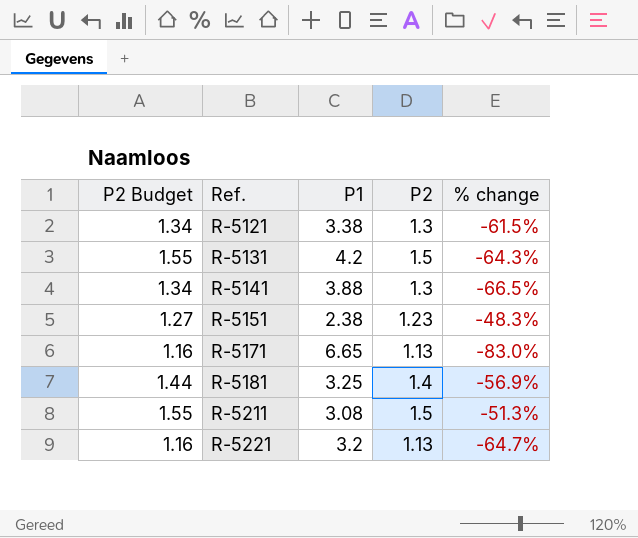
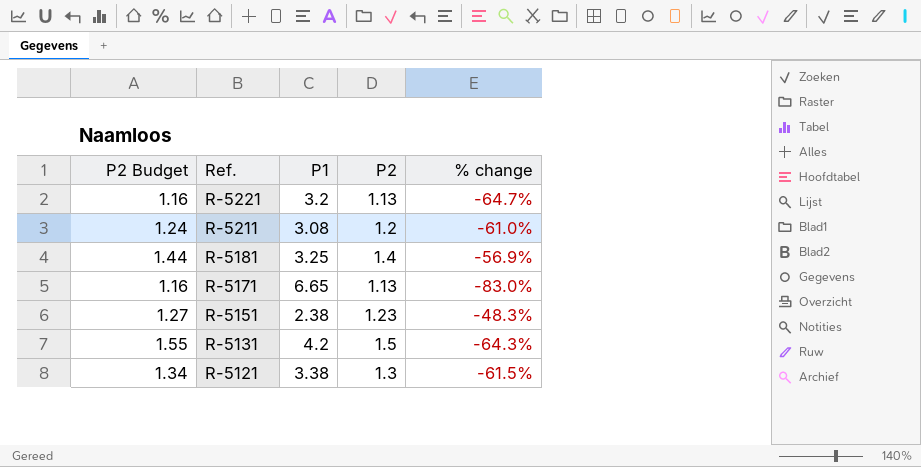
row order: Ref. ascending -> Ref. descending
row R-5141: 1.34 | 3.88 | 1.3 | -66.5% -> none
R-5211 | P2 Budget: 1.55 -> 1.24
R-5211 | P2: 1.5 -> 1.2
R-5211 | % change: -51.3% -> -61.0%

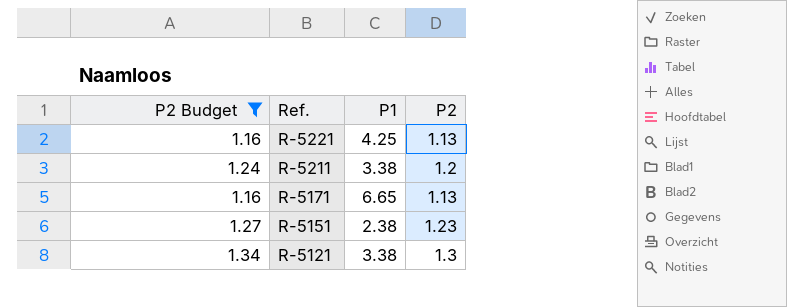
filter: none -> P2 Budget <= 1.34
column % change | formula: ([P2] - [P1]) / [P1] -> none
R-5221 | P1: 3.2 -> 4.25
R-5211 | P1: 3.08 -> 3.38

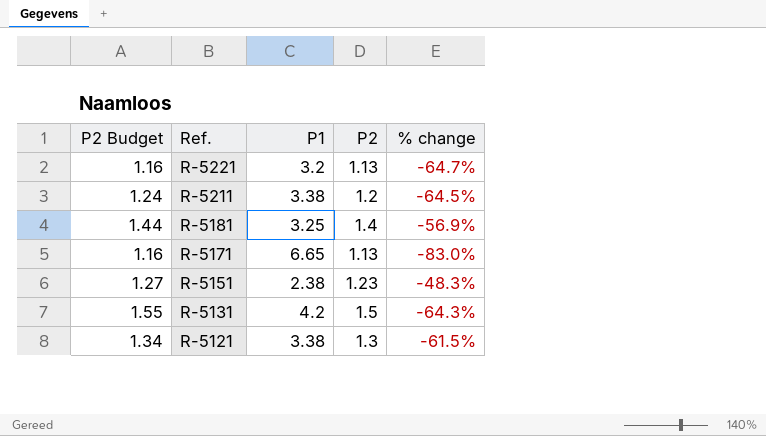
filter: P2 Budget <= 1.34 -> none
column % change | formula: none -> ([P2] - [P1]) / [P1]
R-5221 | P1: 4.25 -> 3.2

